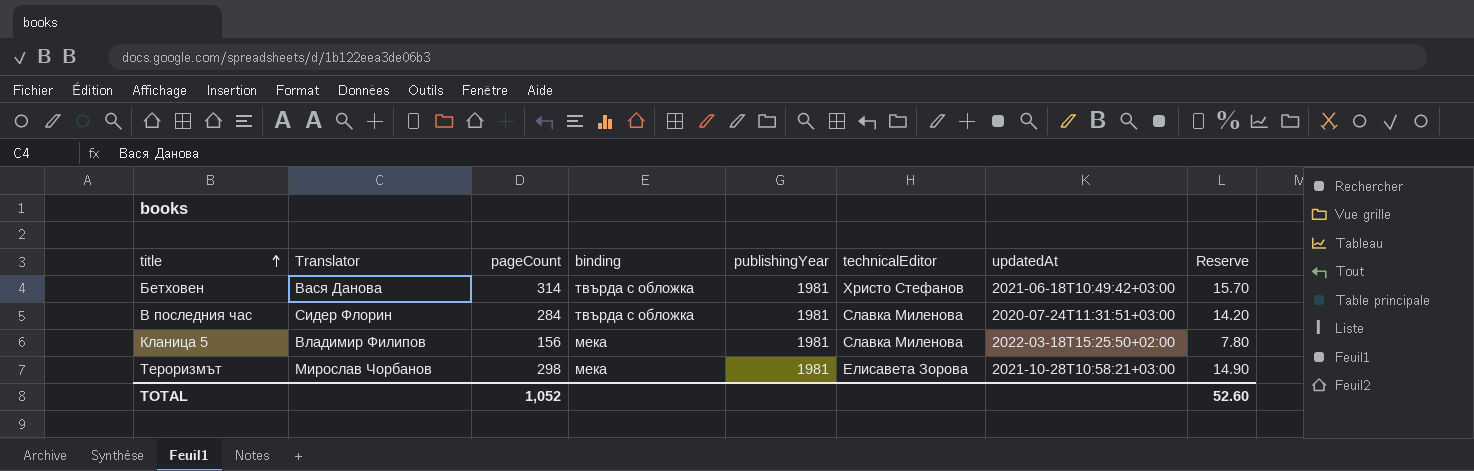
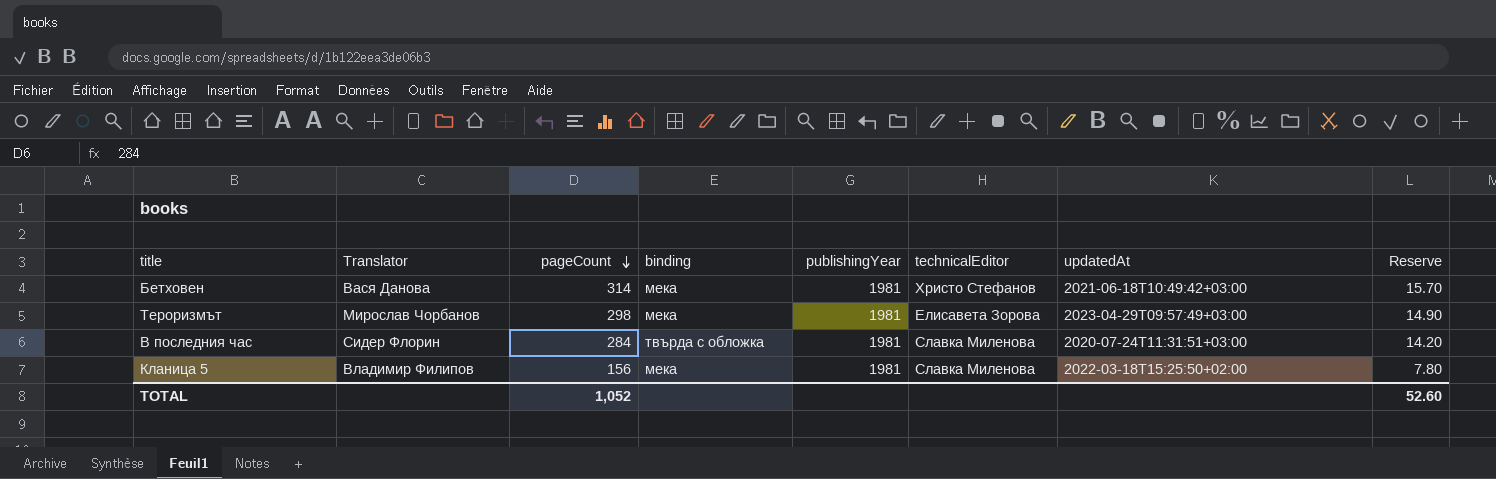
row order: title ascending -> pageCount descending
Бетховен | binding: твърда с обложка -> мека
Тероризмът | updatedAt: 2021-10-28T10:58:21+03:00 -> 2023-04-29T09:57:49+03:00

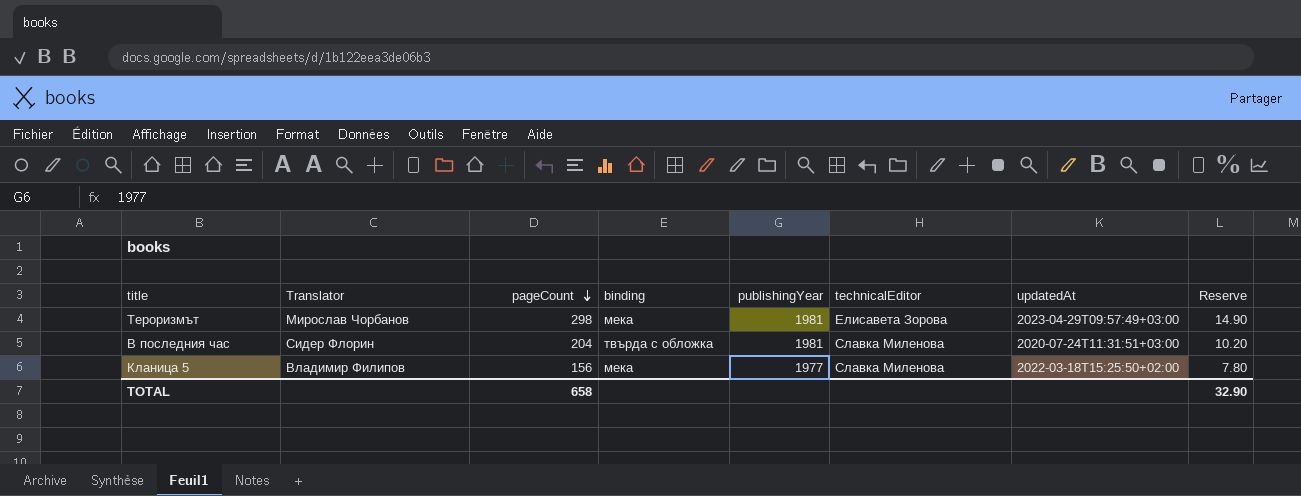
row Бетховен: Вася Данова | 314 | мека | 1981 | Христо Стефанов | 2021-06-18T10:49:42+03:00 | 15.70 -> none
В последния час | pageCount: 284 -> 204
В последния час | Reserve: 14.20 -> 10.20
Кланица 5 | publishingYear: 1981 -> 1977
TOTAL | pageCount: 1,052 -> 658
TOTAL | Reserve: 52.60 -> 32.90

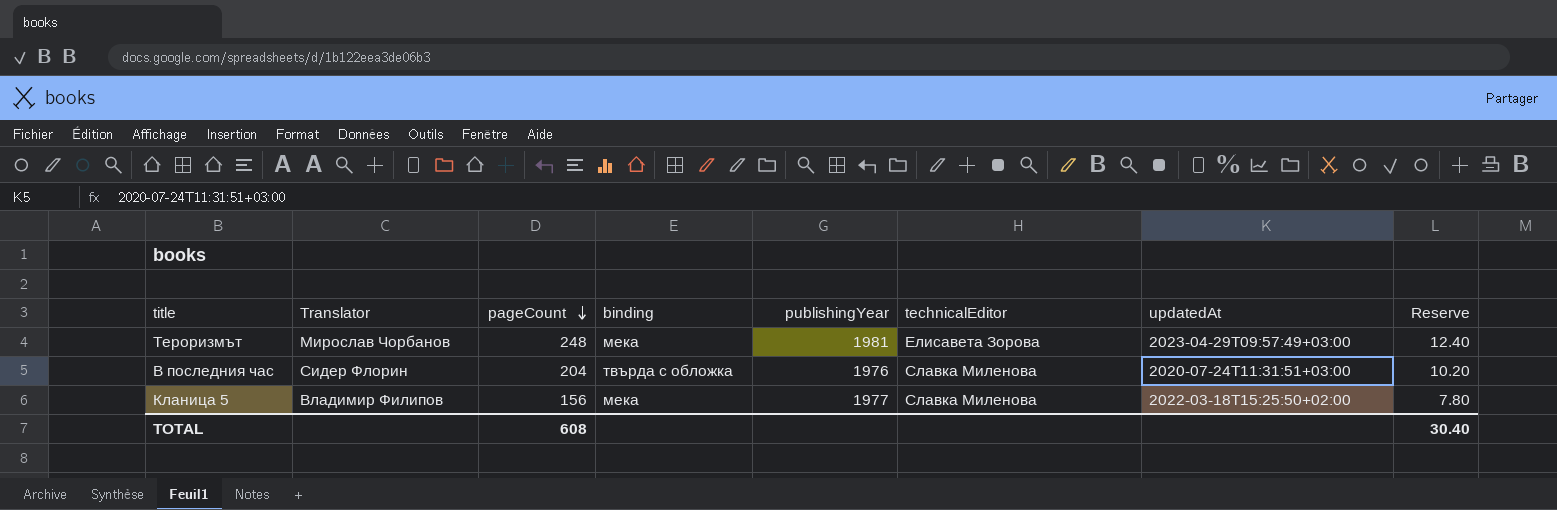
Тероризмът | pageCount: 298 -> 248
Тероризмът | Reserve: 14.90 -> 12.40
В последния час | publishingYear: 1981 -> 1976
TOTAL | pageCount: 658 -> 608
TOTAL | Reserve: 32.90 -> 30.40

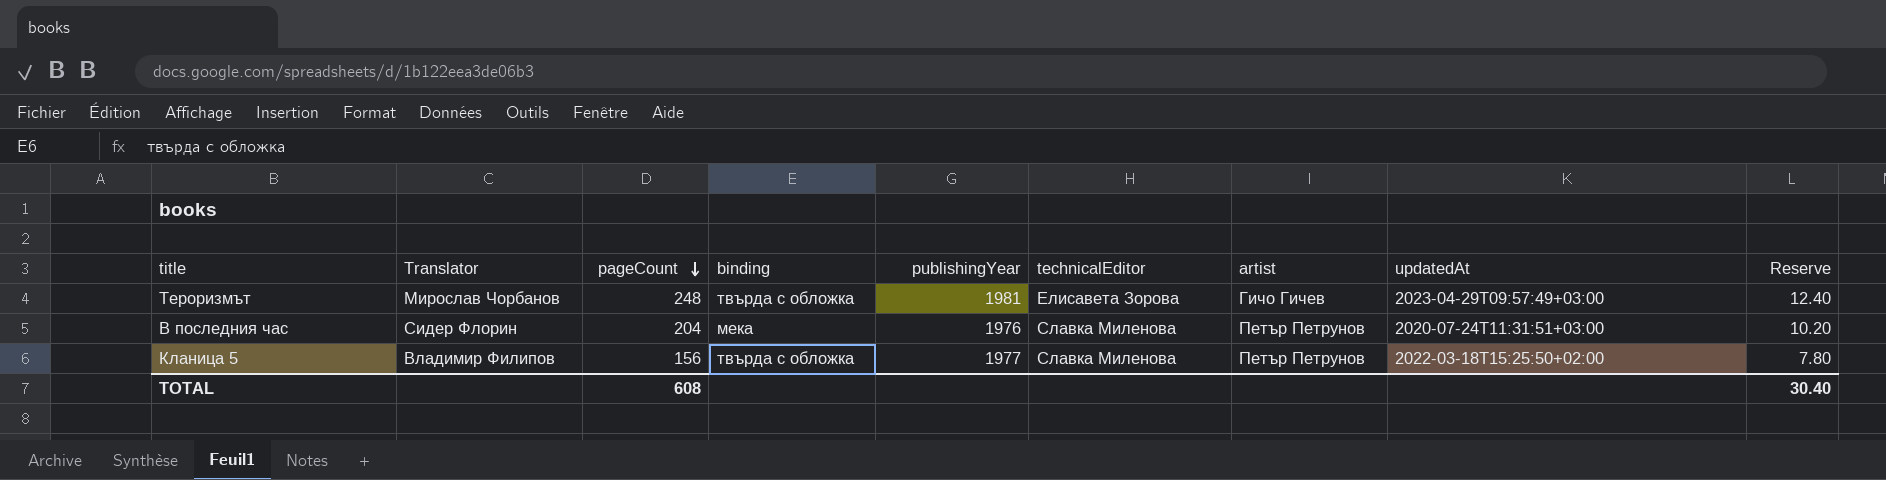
column artist | position: none -> 7
Тероризмът | binding: мека -> твърда с обложка
В последния час | binding: твърда с обложка -> мека
Кланица 5 | binding: мека -> твърда с обложка

